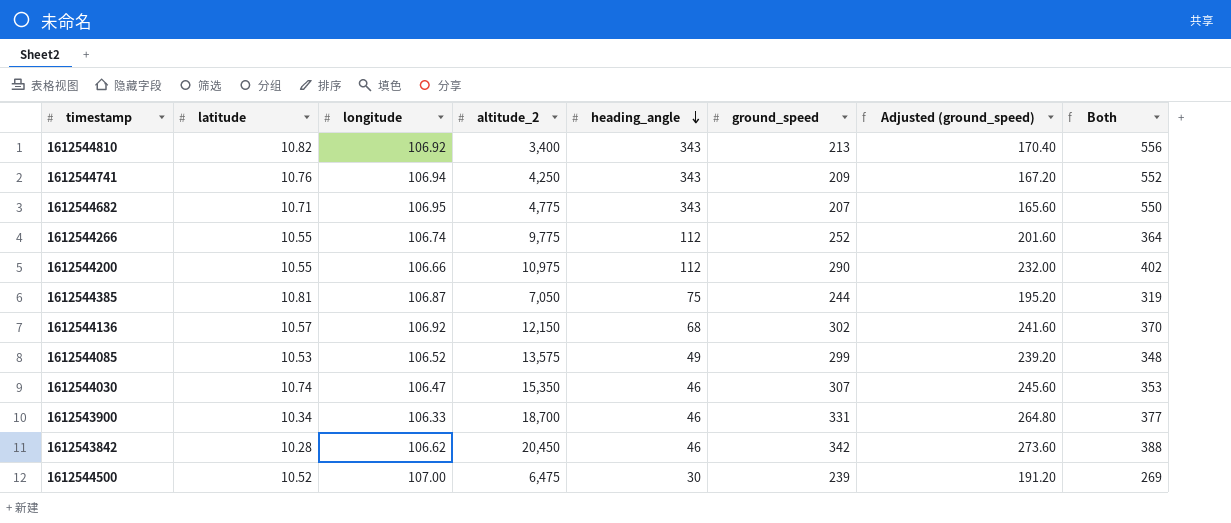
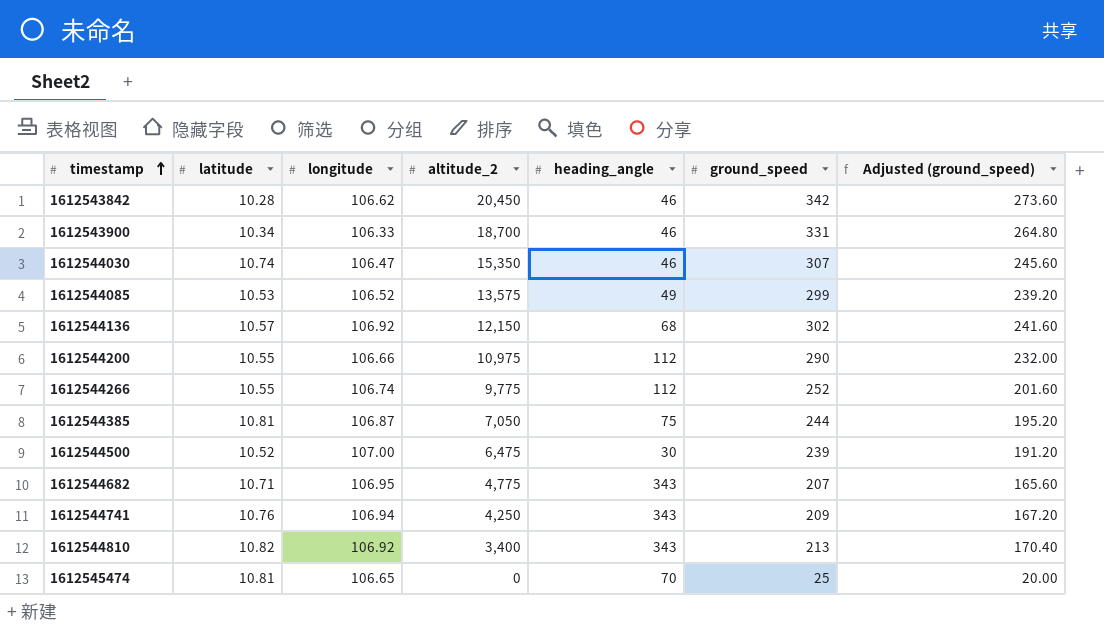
row order: heading_angle descending -> timestamp ascending
column Both | formula: [heading_angle] + [ground_speed] -> none
row 1612545474: none -> 10.81 | 106.65 | 0 | 70 | 25 | 20.00

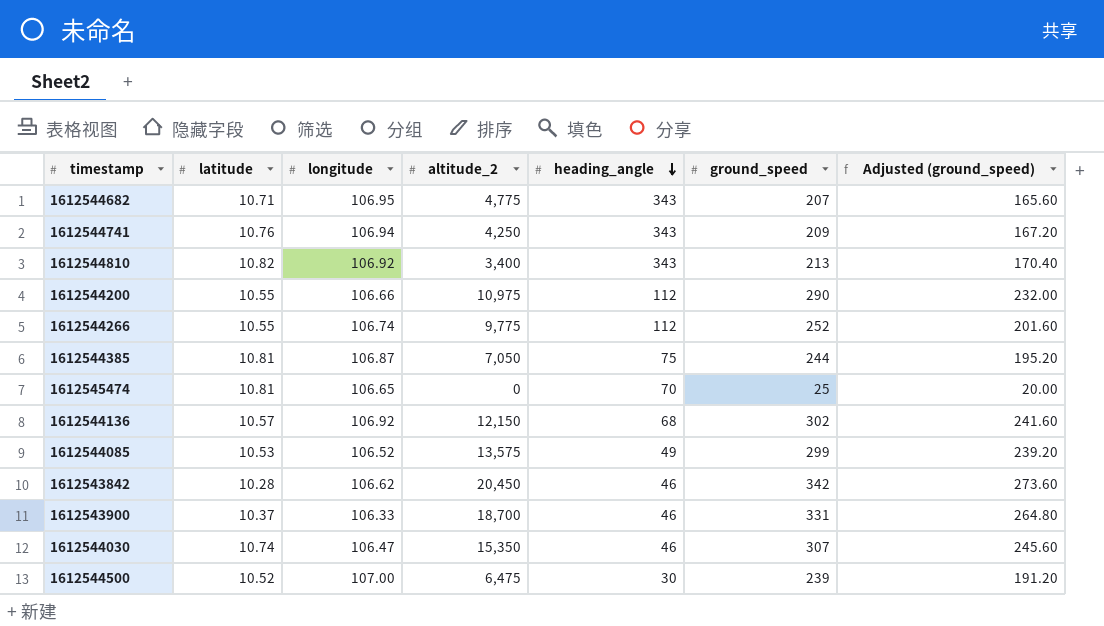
row order: timestamp ascending -> heading_angle descending
1612543900 | latitude: 10.34 -> 10.37

